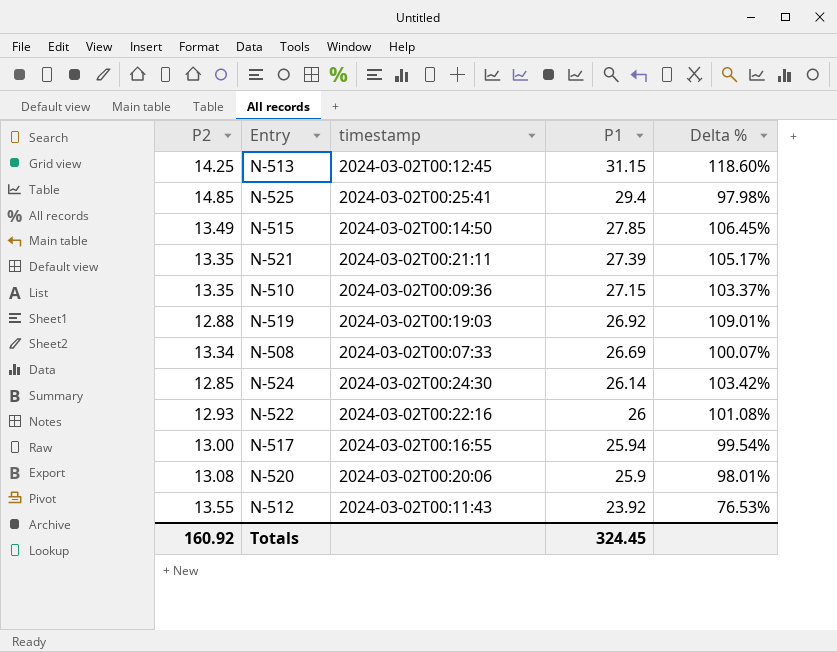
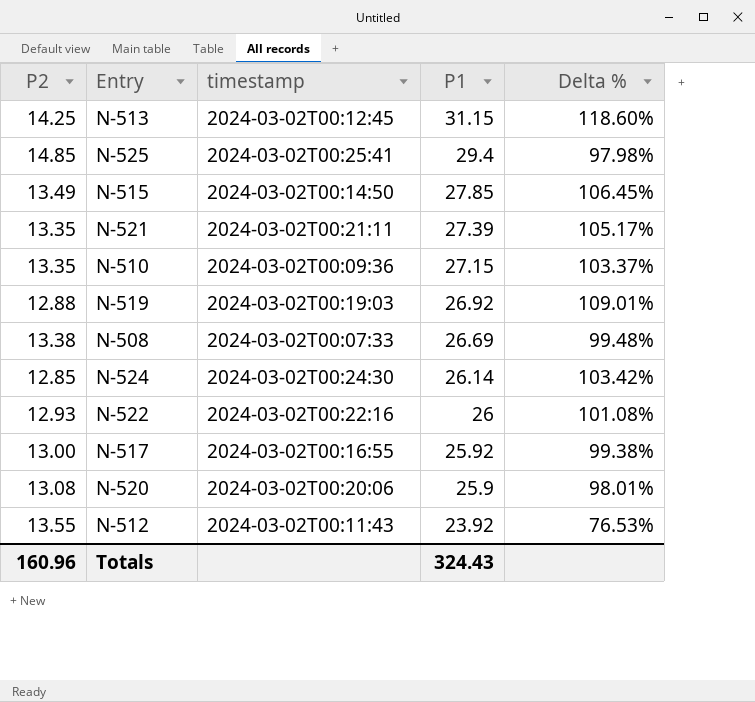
N-508 | P2: 13.34 -> 13.38
N-508 | Delta %: 100.07% -> 99.48%
N-517 | P1: 25.94 -> 25.92
N-517 | Delta %: 99.54% -> 99.38%
Totals | P2: 160.92 -> 160.96
Totals | P1: 324.45 -> 324.43

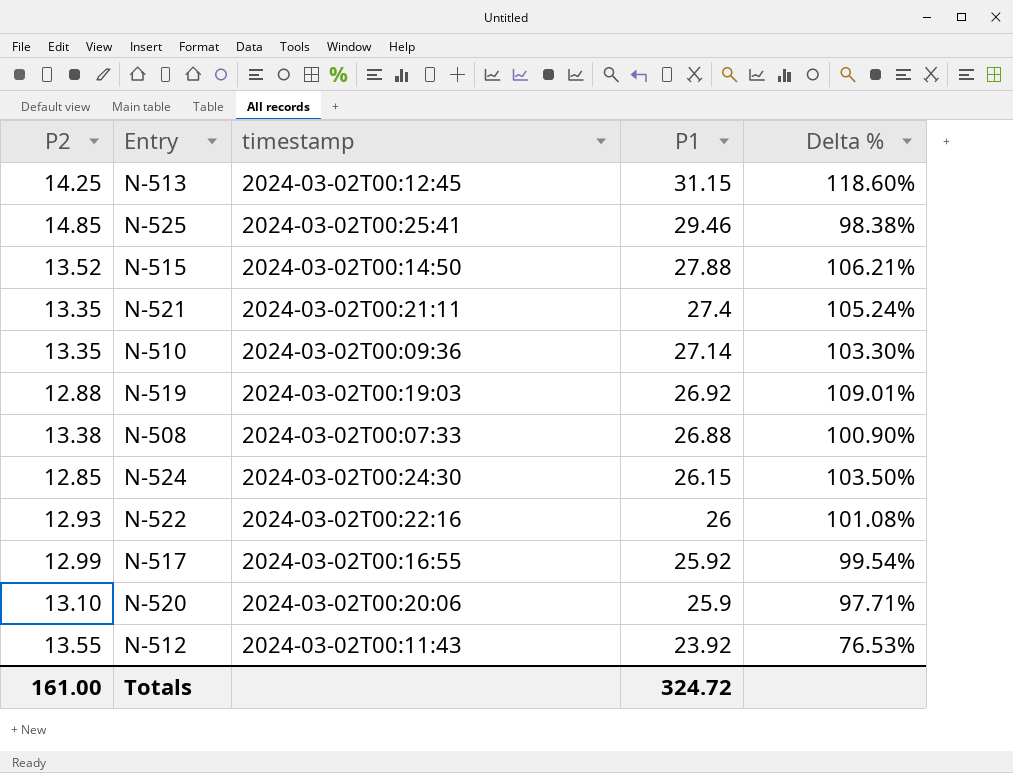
N-525 | P1: 29.4 -> 29.46
N-525 | Delta %: 97.98% -> 98.38%
N-515 | P2: 13.49 -> 13.52
N-515 | P1: 27.85 -> 27.88
N-515 | Delta %: 106.45% -> 106.21%
N-521 | P1: 27.39 -> 27.4
N-521 | Delta %: 105.17% -> 105.24%
N-510 | P1: 27.15 -> 27.14
N-510 | Delta %: 103.37% -> 103.30%
N-508 | P1: 26.69 -> 26.88
N-508 | Delta %: 99.48% -> 100.90%
N-524 | P1: 26.14 -> 26.15
N-524 | Delta %: 103.42% -> 103.50%
N-517 | P2: 13.00 -> 12.99
N-517 | Delta %: 99.38% -> 99.54%
N-520 | P2: 13.08 -> 13.10
N-520 | Delta %: 98.01% -> 97.71%
Totals | P2: 160.96 -> 161.00
Totals | P1: 324.43 -> 324.72

